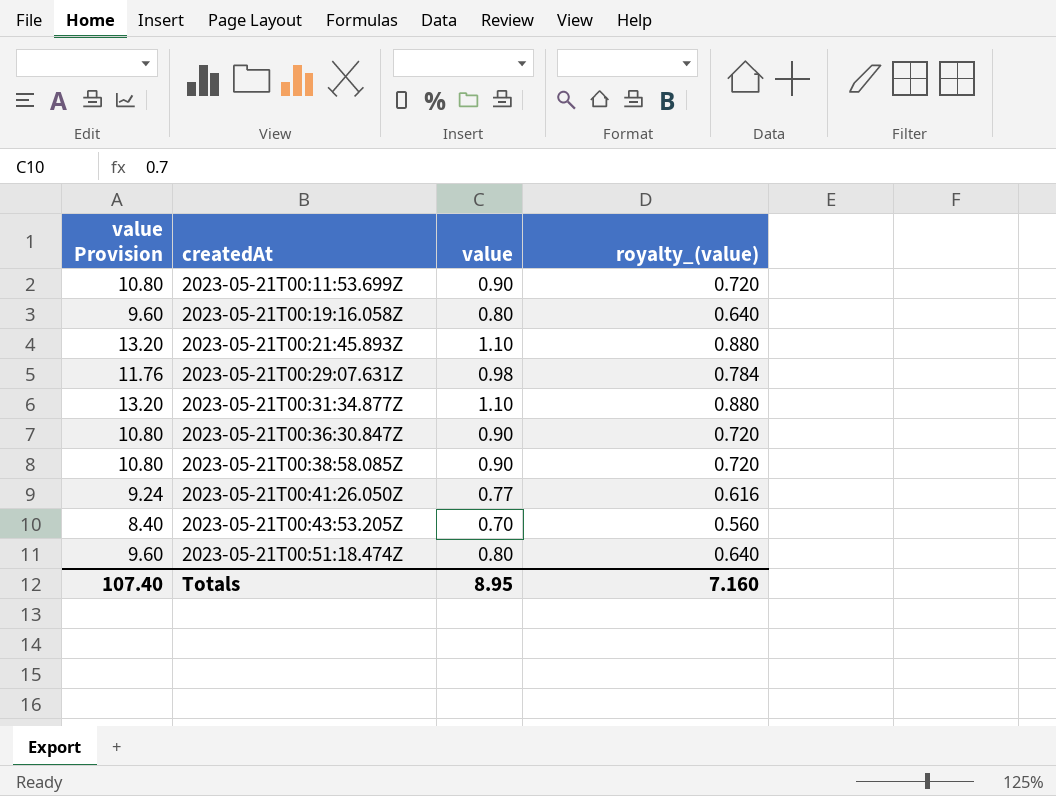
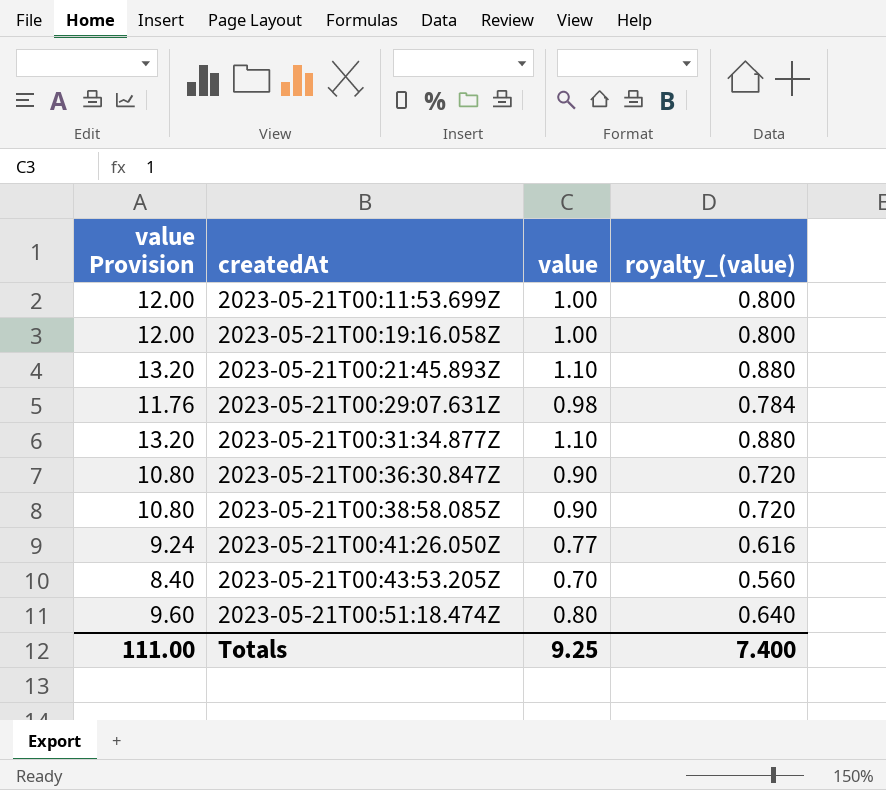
2023-05-21T00:11:53.699Z | value Provision: 10.80 -> 12.00
2023-05-21T00:11:53.699Z | value: 0.90 -> 1.00
2023-05-21T00:11:53.699Z | royalty_(value): 0.720 -> 0.800
2023-05-21T00:19:16.058Z | value Provision: 9.60 -> 12.00
2023-05-21T00:19:16.058Z | value: 0.80 -> 1.00
2023-05-21T00:19:16.058Z | royalty_(value): 0.640 -> 0.800
Totals | value Provision: 107.40 -> 111.00
Totals | value: 8.95 -> 9.25
Totals | royalty_(value): 7.160 -> 7.400

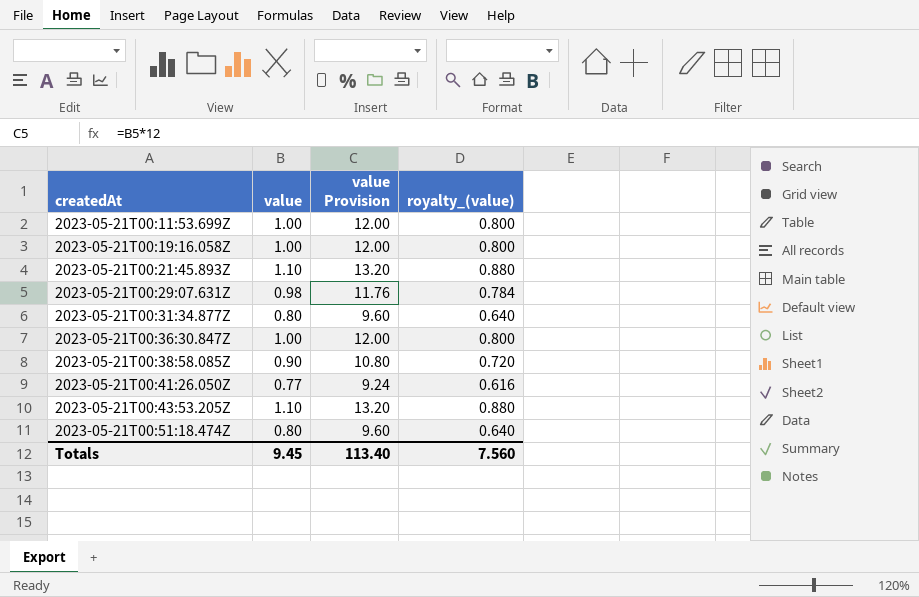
column value Provision | position: 1 -> 3
2023-05-21T00:31:34.877Z | value: 1.10 -> 0.80
2023-05-21T00:31:34.877Z | value Provision: 13.20 -> 9.60
2023-05-21T00:31:34.877Z | royalty_(value): 0.880 -> 0.640
2023-05-21T00:36:30.847Z | value: 0.90 -> 1.00
2023-05-21T00:36:30.847Z | value Provision: 10.80 -> 12.00
2023-05-21T00:36:30.847Z | royalty_(value): 0.720 -> 0.800
2023-05-21T00:43:53.205Z | value: 0.70 -> 1.10
2023-05-21T00:43:53.205Z | value Provision: 8.40 -> 13.20
2023-05-21T00:43:53.205Z | royalty_(value): 0.560 -> 0.880
Totals | value: 9.25 -> 9.45
Totals | value Provision: 111.00 -> 113.40
Totals | royalty_(value): 7.400 -> 7.560

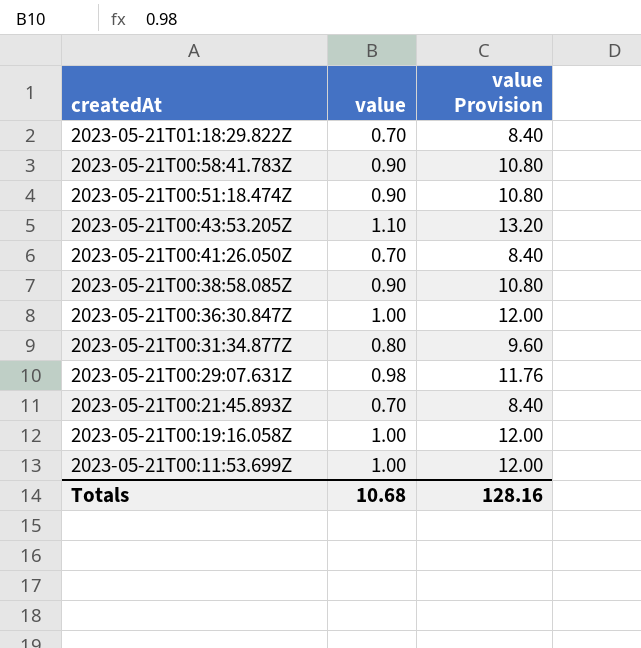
row order: createdAt ascending -> createdAt descending
column royalty_(value) | formula: [value] * 0.8 -> none
row 2023-05-21T01:18:29.822Z: none -> 0.70 | 8.40
row 2023-05-21T00:58:41.783Z: none -> 0.90 | 10.80
2023-05-21T00:51:18.474Z | value: 0.80 -> 0.90
2023-05-21T00:51:18.474Z | value Provision: 9.60 -> 10.80
2023-05-21T00:41:26.050Z | value: 0.77 -> 0.70
2023-05-21T00:41:26.050Z | value Provision: 9.24 -> 8.40
2023-05-21T00:21:45.893Z | value: 1.10 -> 0.70
2023-05-21T00:21:45.893Z | value Provision: 13.20 -> 8.40
Totals | value: 9.45 -> 10.68
Totals | value Provision: 113.40 -> 128.16

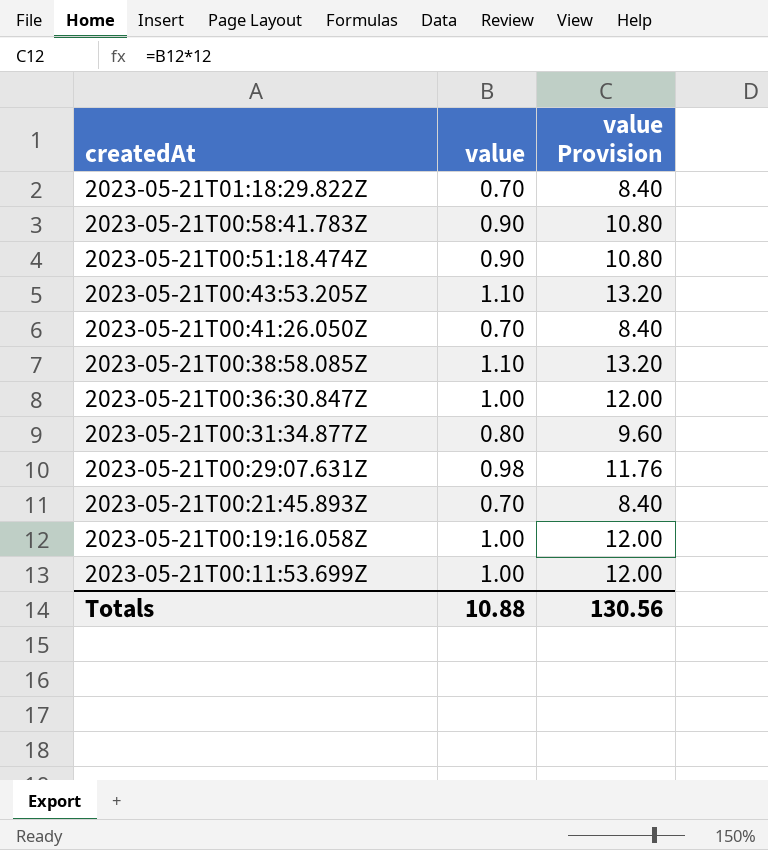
2023-05-21T00:38:58.085Z | value: 0.90 -> 1.10
2023-05-21T00:38:58.085Z | value Provision: 10.80 -> 13.20
Totals | value: 10.68 -> 10.88
Totals | value Provision: 128.16 -> 130.56

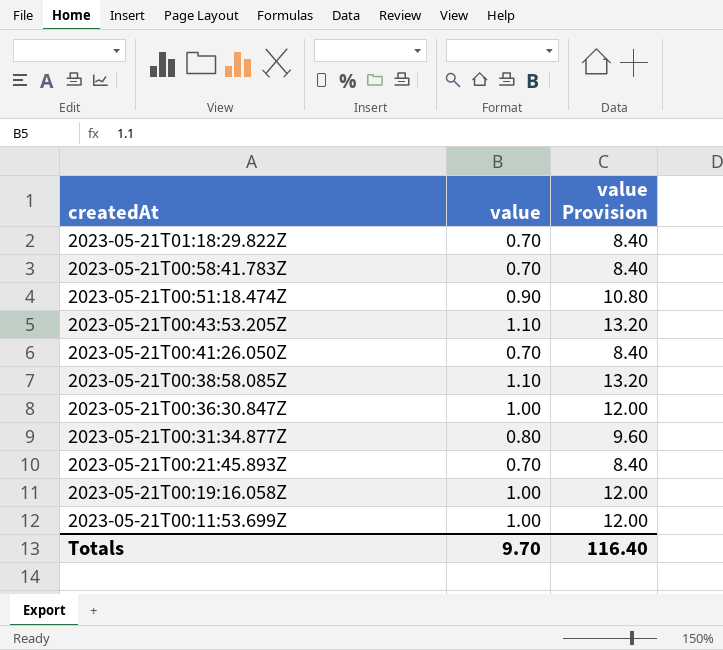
row 2023-05-21T00:29:07.631Z: 0.98 | 11.76 -> none
2023-05-21T00:58:41.783Z | value: 0.90 -> 0.70
2023-05-21T00:58:41.783Z | value Provision: 10.80 -> 8.40
Totals | value: 10.88 -> 9.70
Totals | value Provision: 130.56 -> 116.40

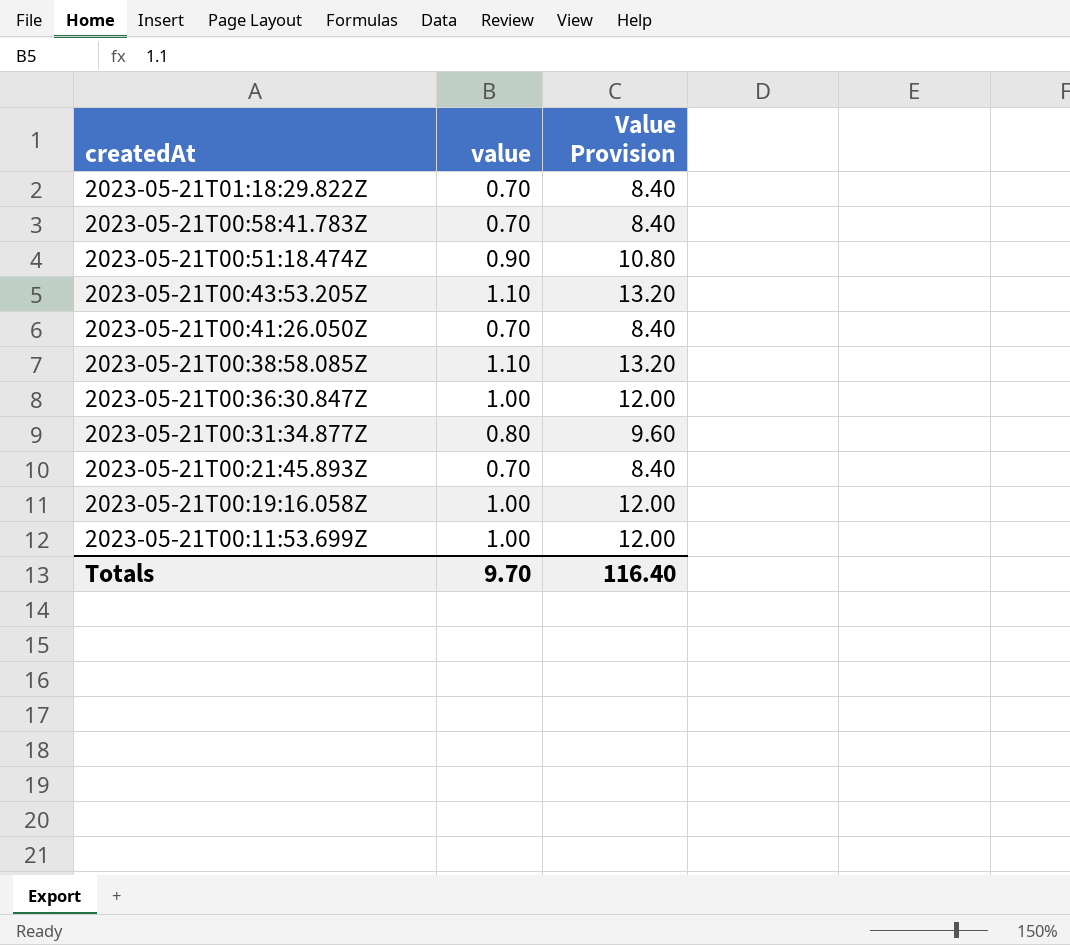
column name: value Provision -> Value Provision

